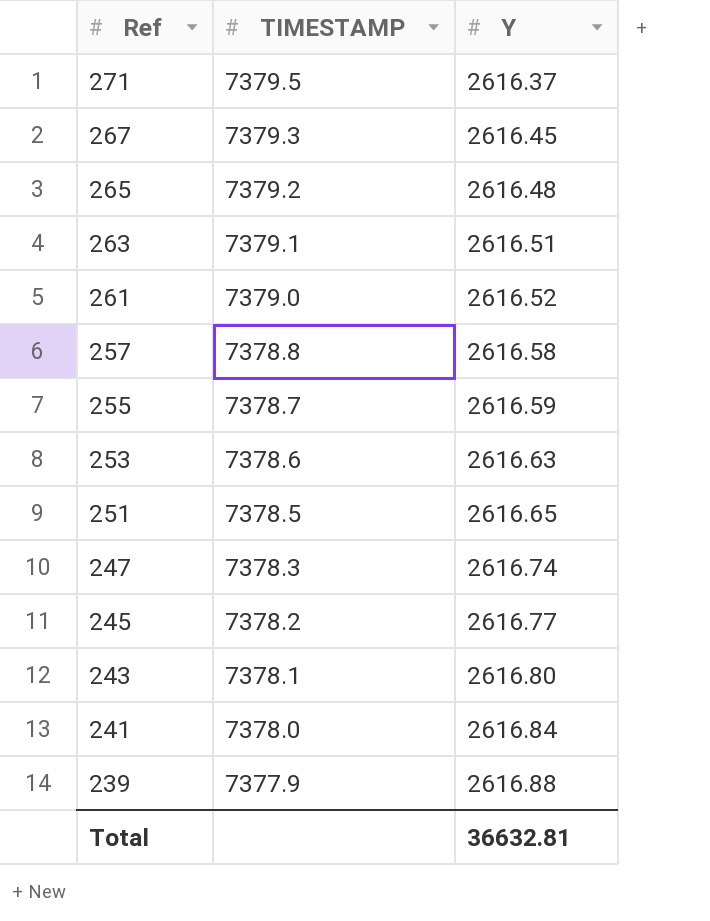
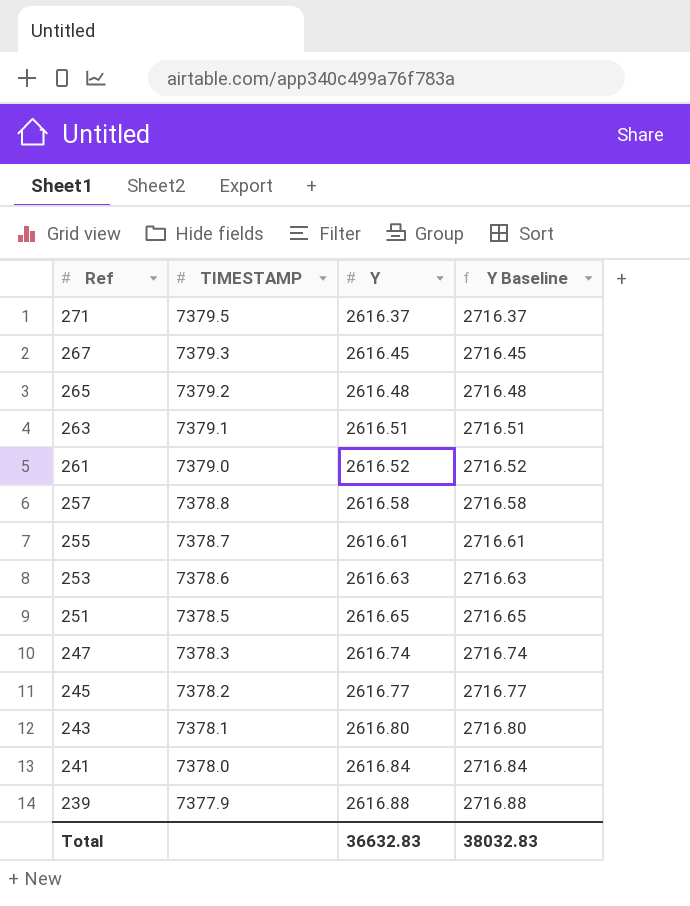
column Y Baseline | formula: none -> [Y] + 100
255 | Y: 2616.59 -> 2616.61
Total | Y: 36632.81 -> 36632.83

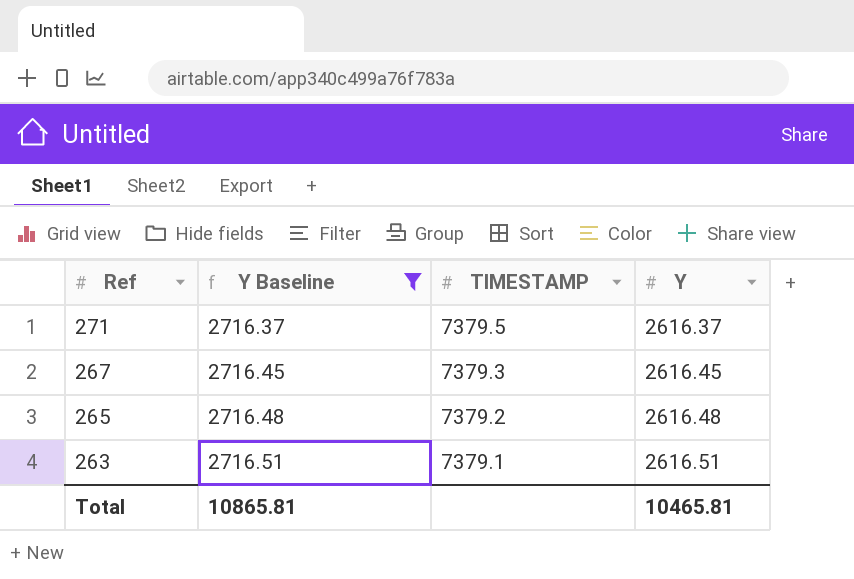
filter: none -> Y Baseline <= 2716.51
column Y Baseline | position: 4 -> 2
Total | Y Baseline: 38032.83 -> 10865.81
Total | Y: 36632.83 -> 10465.81

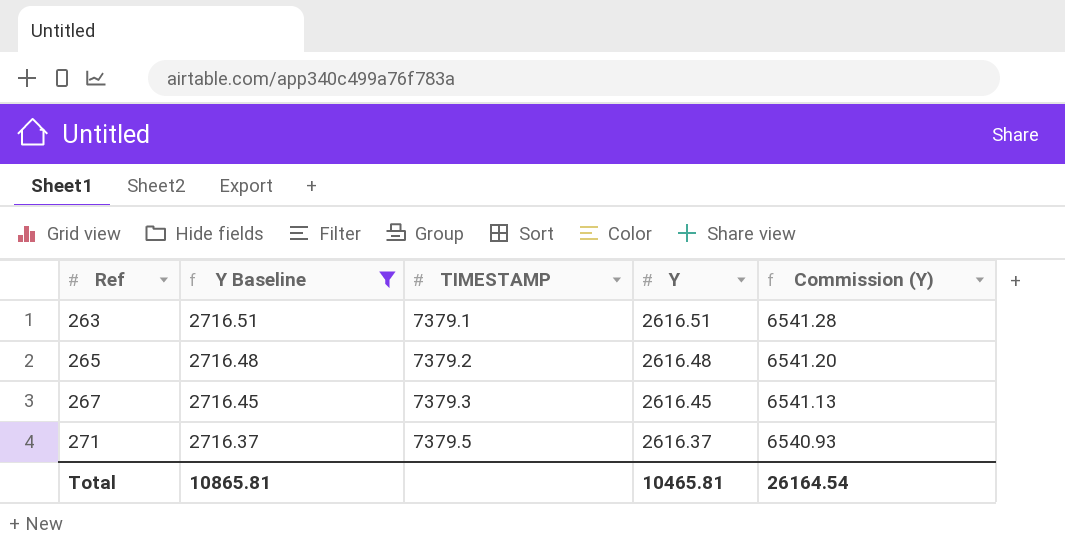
row order: Ref descending -> Ref ascending
column Commission (Y) | formula: none -> [Y] * 2.5

